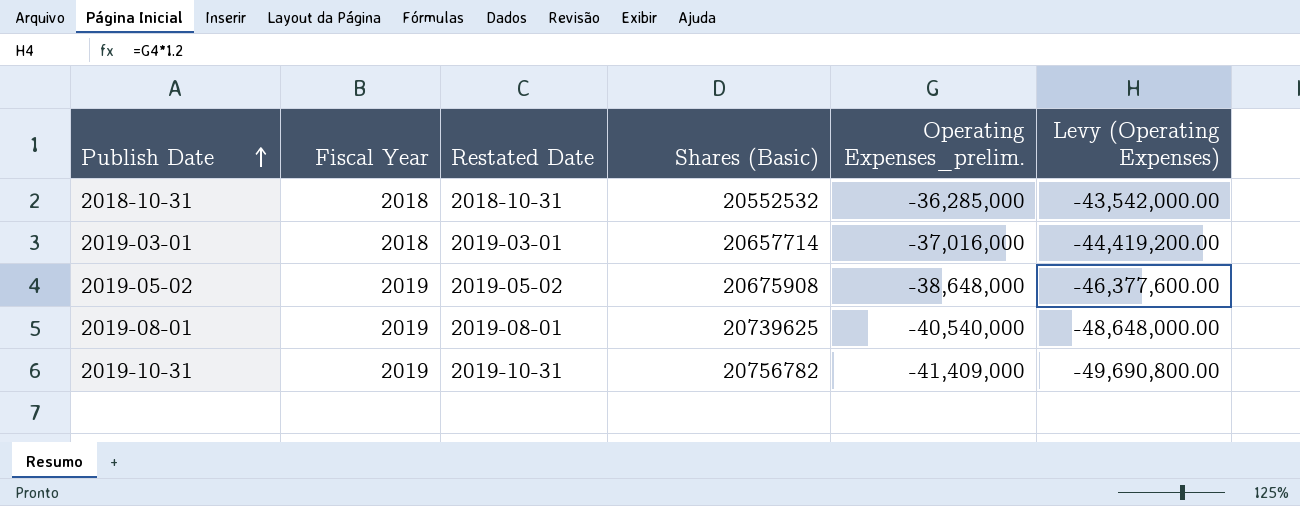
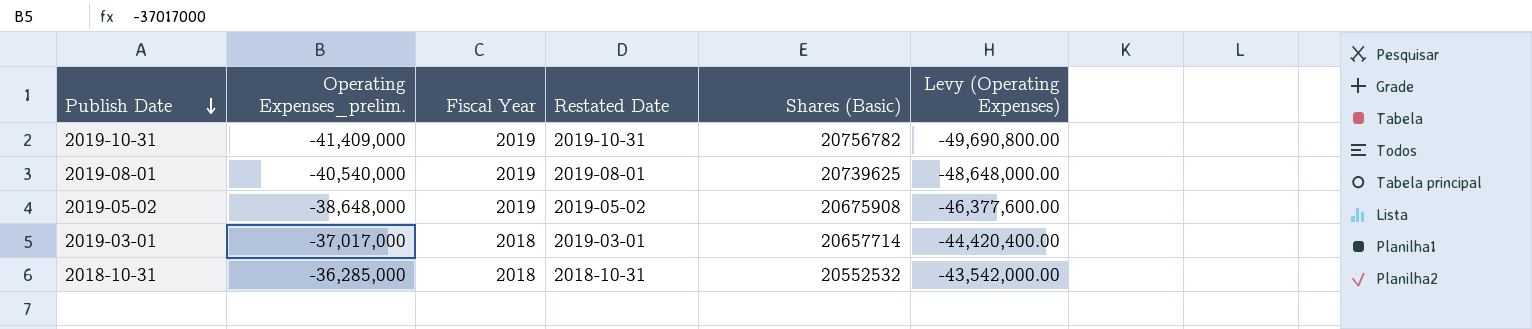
row order: Publish Date ascending -> Publish Date descending
column Operating Expenses_prelim. | position: 5 -> 2
2019-03-01 | Operating Expenses_prelim.: -37,016,000 -> -37,017,000
2019-03-01 | Levy (Operating Expenses): -44,419,200.00 -> -44,420,400.00

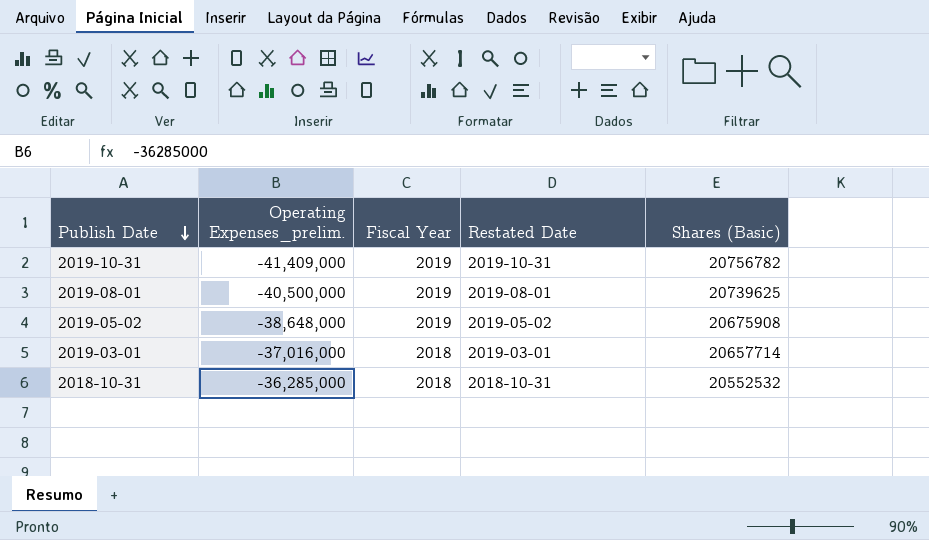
column Levy (Operating Expenses) | formula: [Operating Expenses_prelim.] * 1.2 -> none
2019-08-01 | Operating Expenses_prelim.: -40,540,000 -> -40,500,000
2019-03-01 | Operating Expenses_prelim.: -37,017,000 -> -37,016,000

